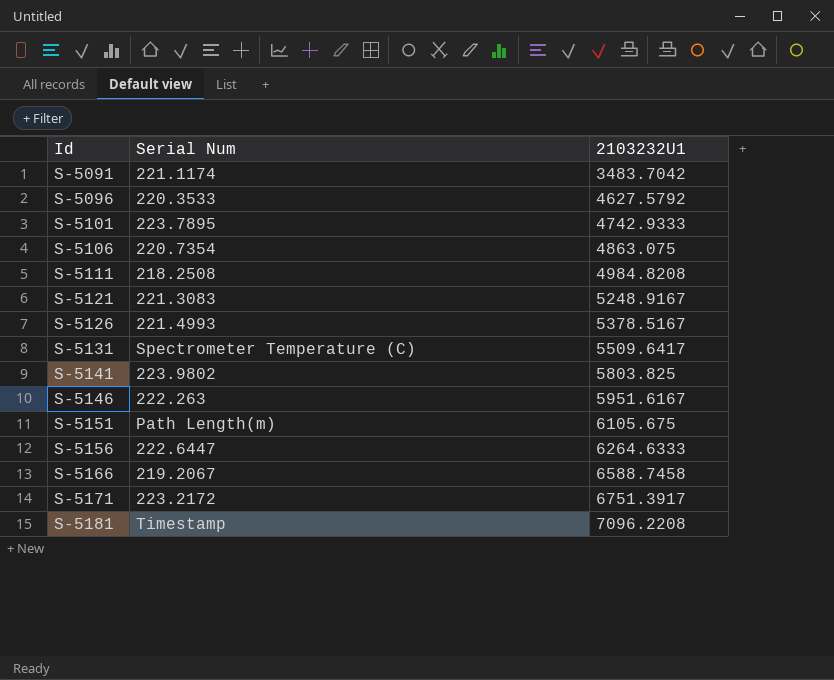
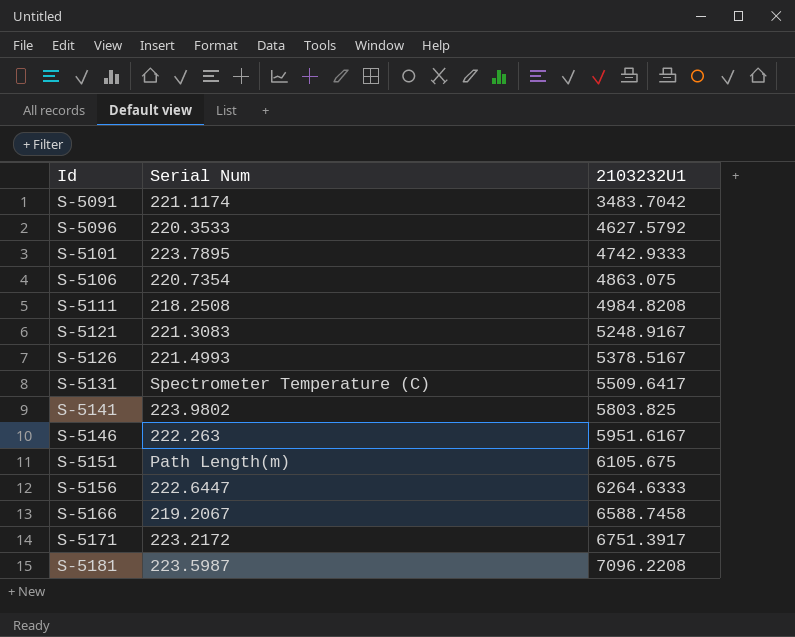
S-5181 | Serial Num: Timestamp -> 223.5987

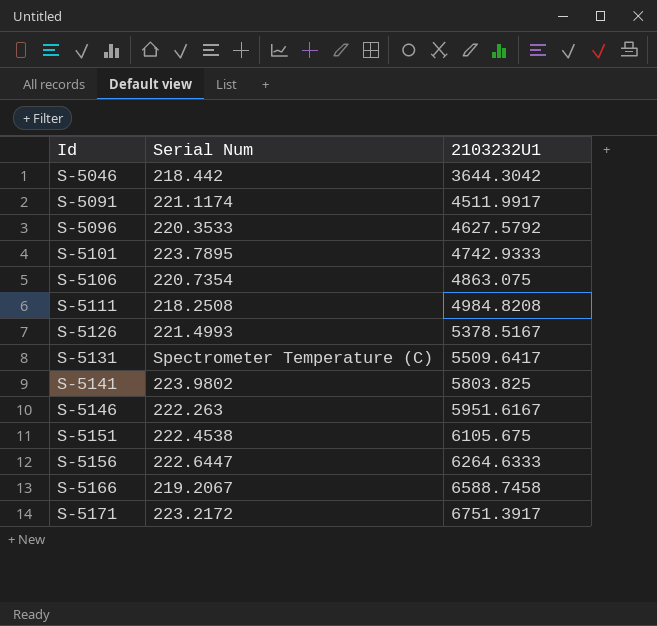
row S-5121: 221.3083 | 5248.9167 -> none
row S-5181: 223.5987 | 7096.2208 -> none
row S-5046: none -> 218.442 | 3644.3042
S-5091 | 2103232U1: 3483.7042 -> 4511.9917
S-5151 | Serial Num: Path Length(m) -> 222.4538

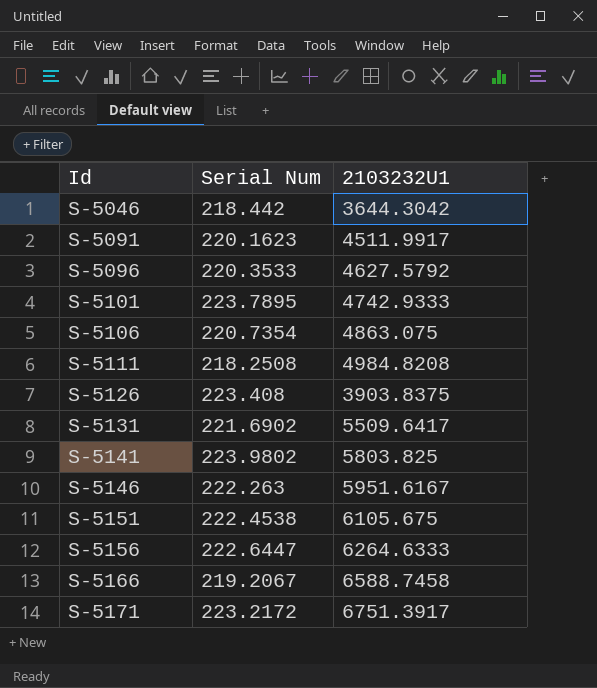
S-5091 | Serial Num: 221.1174 -> 220.1623
S-5126 | Serial Num: 221.4993 -> 223.408
S-5126 | 2103232U1: 5378.5167 -> 3903.8375
S-5131 | Serial Num: Spectrometer Temperature (C) -> 221.6902

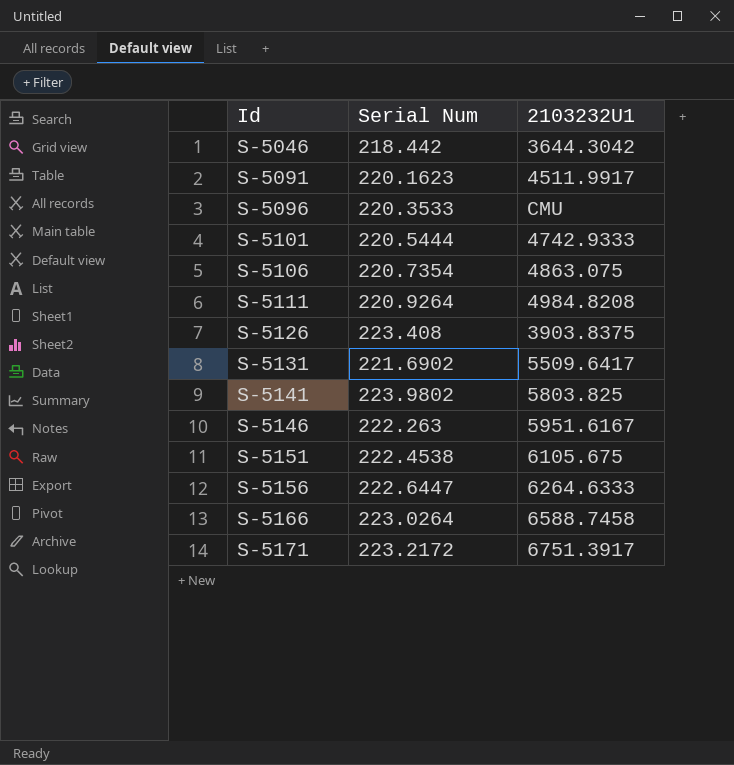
S-5096 | 2103232U1: 4627.5792 -> CMU
S-5101 | Serial Num: 223.7895 -> 220.5444
S-5111 | Serial Num: 218.2508 -> 220.9264
S-5166 | Serial Num: 219.2067 -> 223.0264

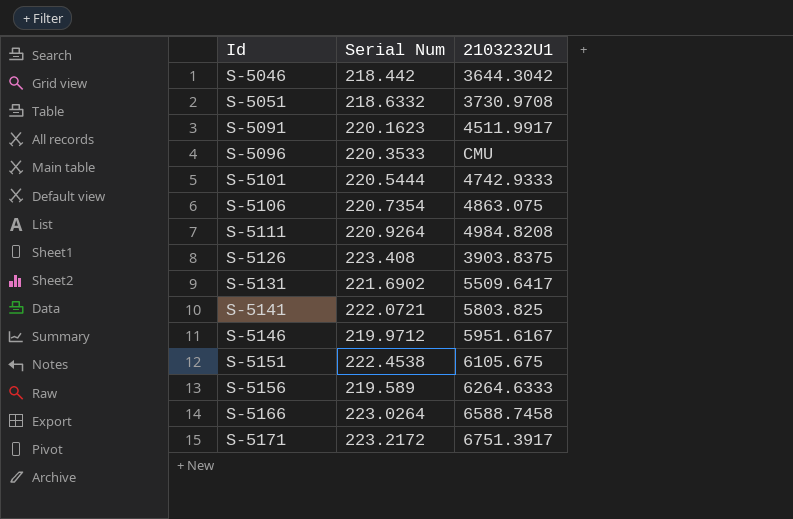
row S-5051: none -> 218.6332 | 3730.9708
S-5141 | Serial Num: 223.9802 -> 222.0721
S-5146 | Serial Num: 222.263 -> 219.9712
S-5156 | Serial Num: 222.6447 -> 219.589

